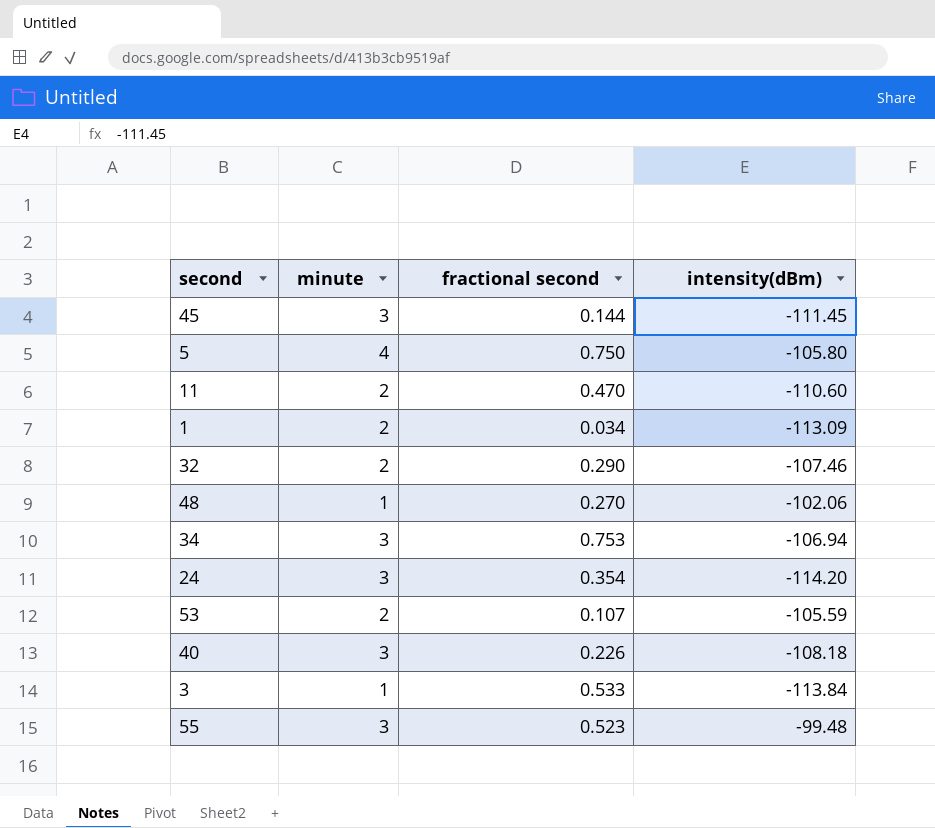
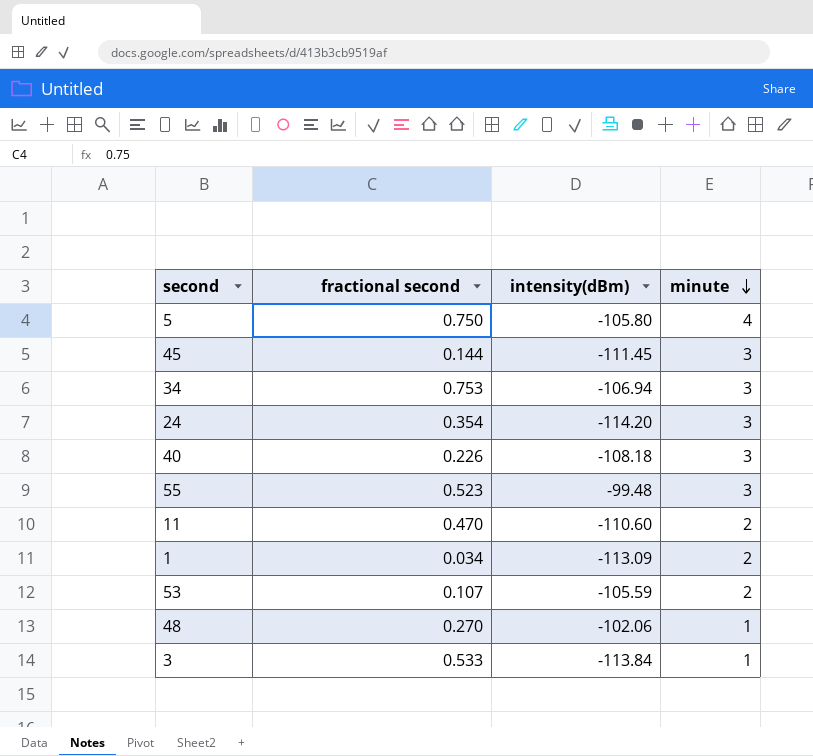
row order: none -> minute descending
column minute | position: 2 -> 4
row 32: 2 | 0.290 | -107.46 -> none

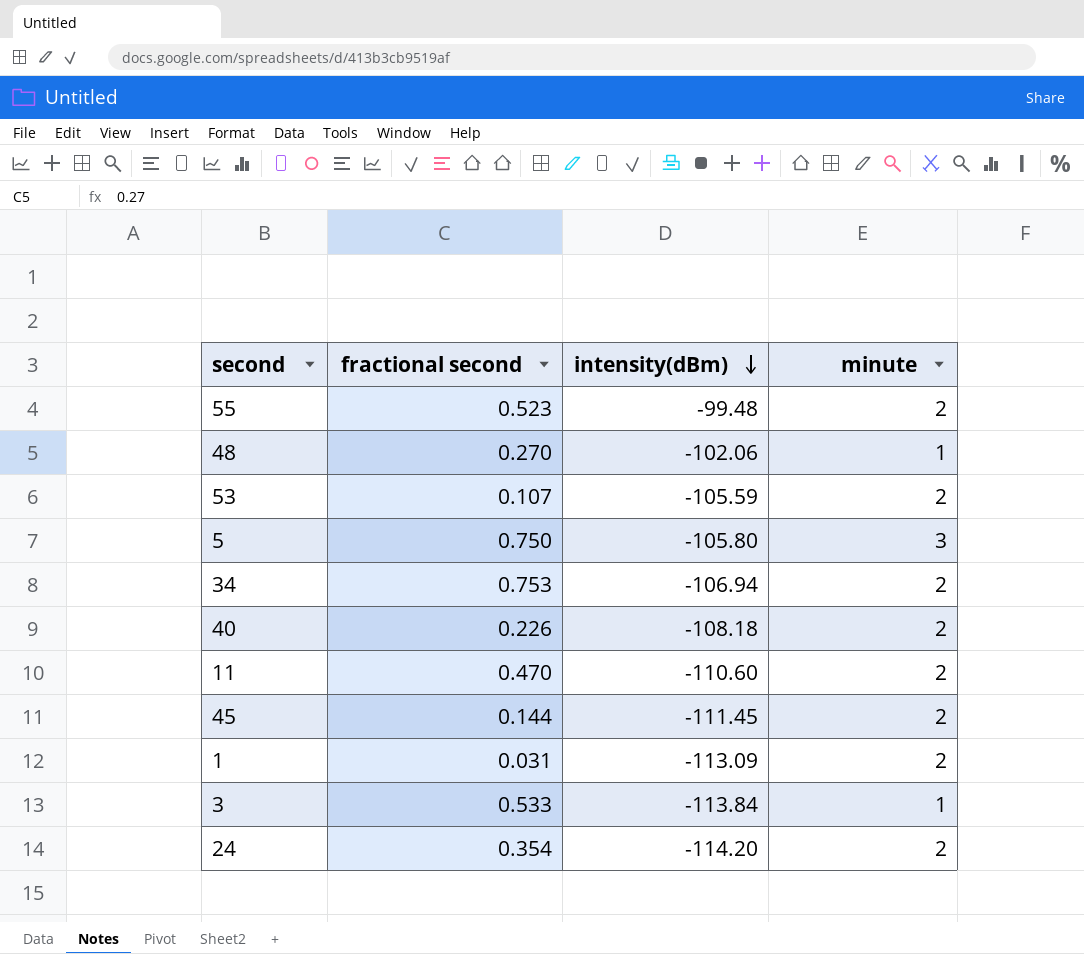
row order: minute descending -> intensity(dBm) descending
55 | minute: 3 -> 2
5 | minute: 4 -> 3
34 | minute: 3 -> 2
40 | minute: 3 -> 2
45 | minute: 3 -> 2
1 | fractional second: 0.034 -> 0.031
24 | minute: 3 -> 2

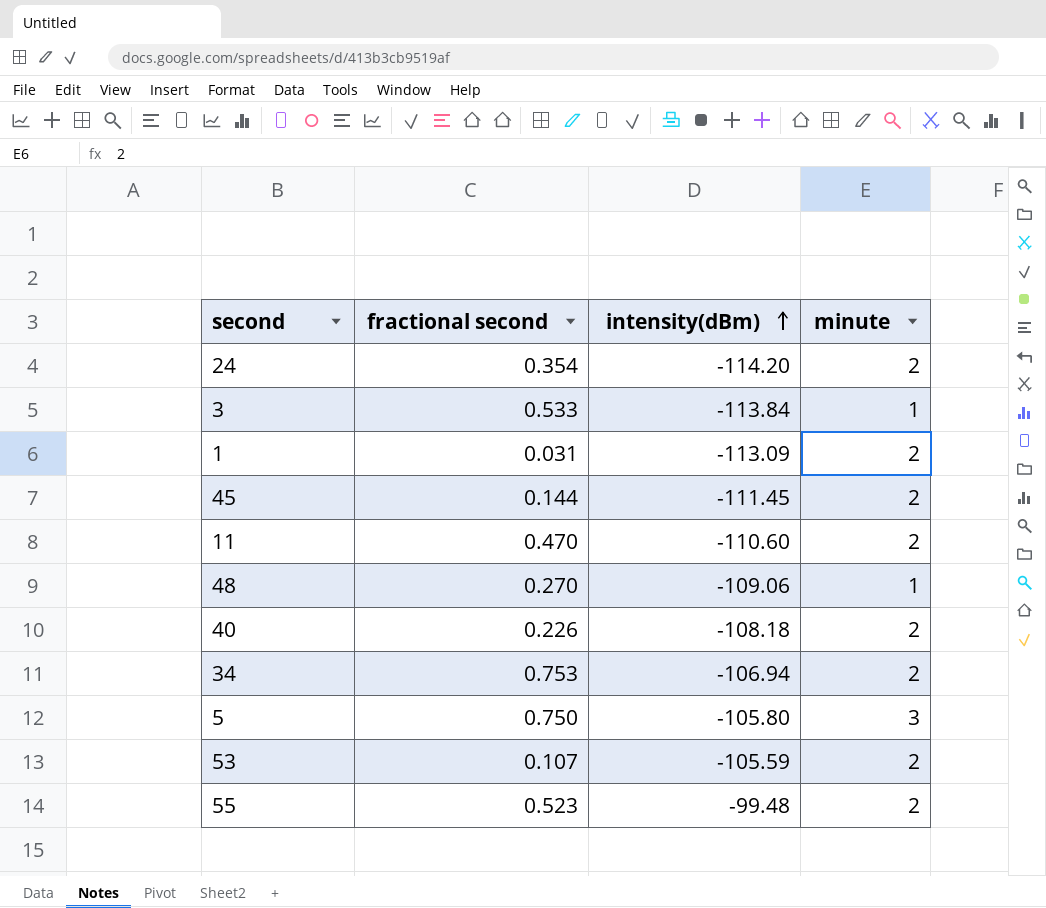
row order: intensity(dBm) descending -> intensity(dBm) ascending
48 | intensity(dBm): -102.06 -> -109.06

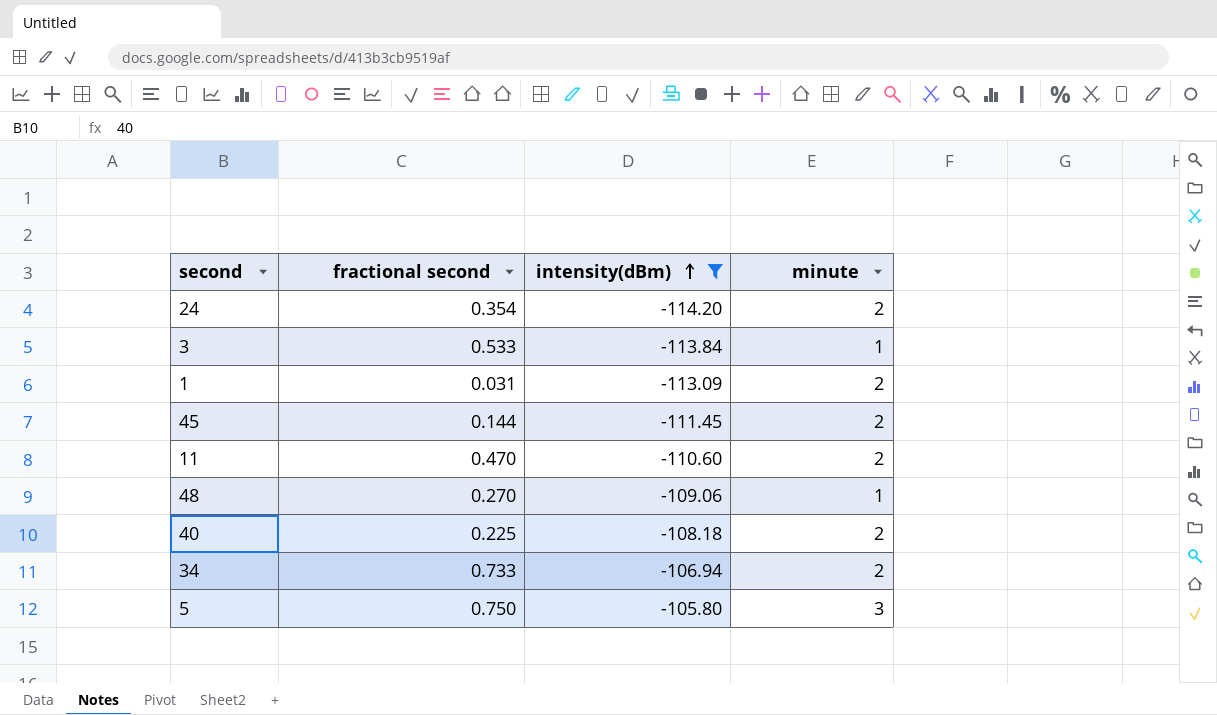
filter: none -> intensity(dBm) <= -105.80
40 | fractional second: 0.226 -> 0.225
34 | fractional second: 0.753 -> 0.733

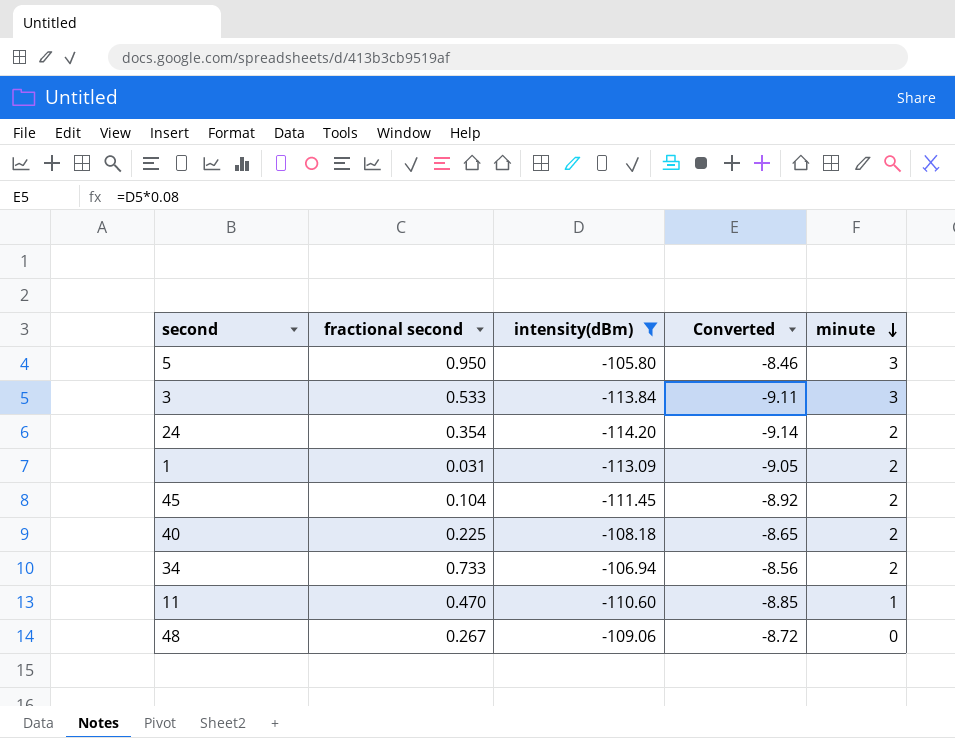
row order: intensity(dBm) ascending -> minute descending
column Converted | formula: none -> [intensity(dBm)] * 0.08
5 | fractional second: 0.750 -> 0.950
3 | minute: 1 -> 3
45 | fractional second: 0.144 -> 0.104
11 | minute: 2 -> 1
48 | fractional second: 0.270 -> 0.267
48 | minute: 1 -> 0

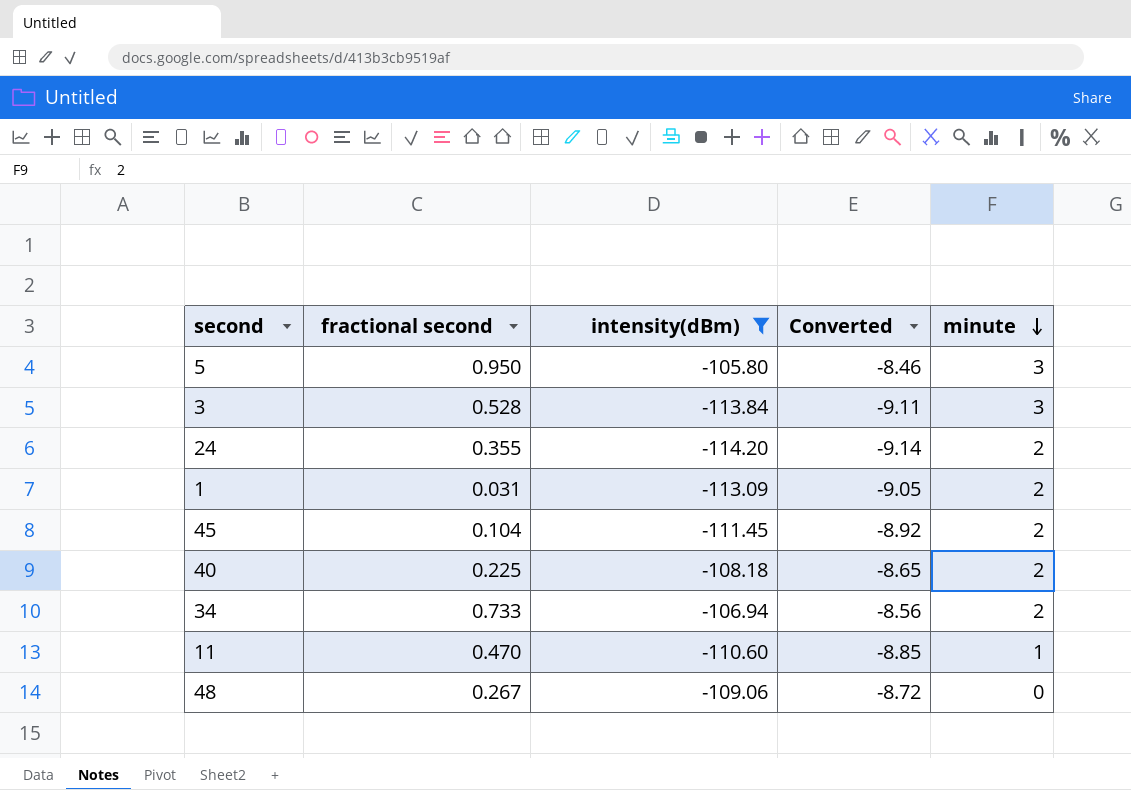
3 | fractional second: 0.533 -> 0.528
24 | fractional second: 0.354 -> 0.355

